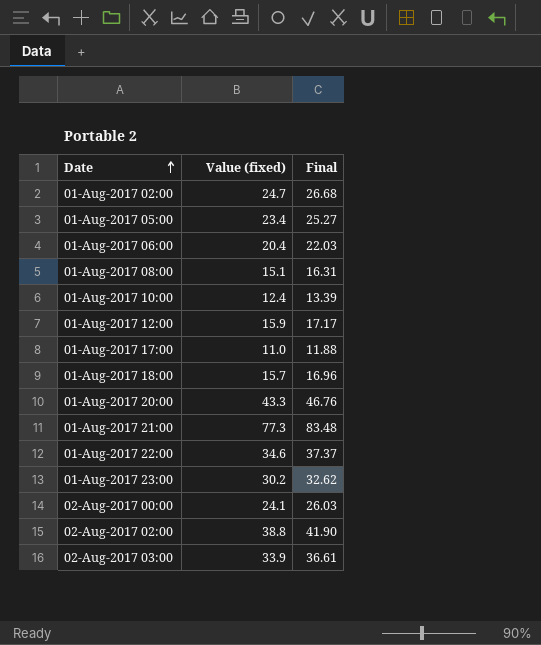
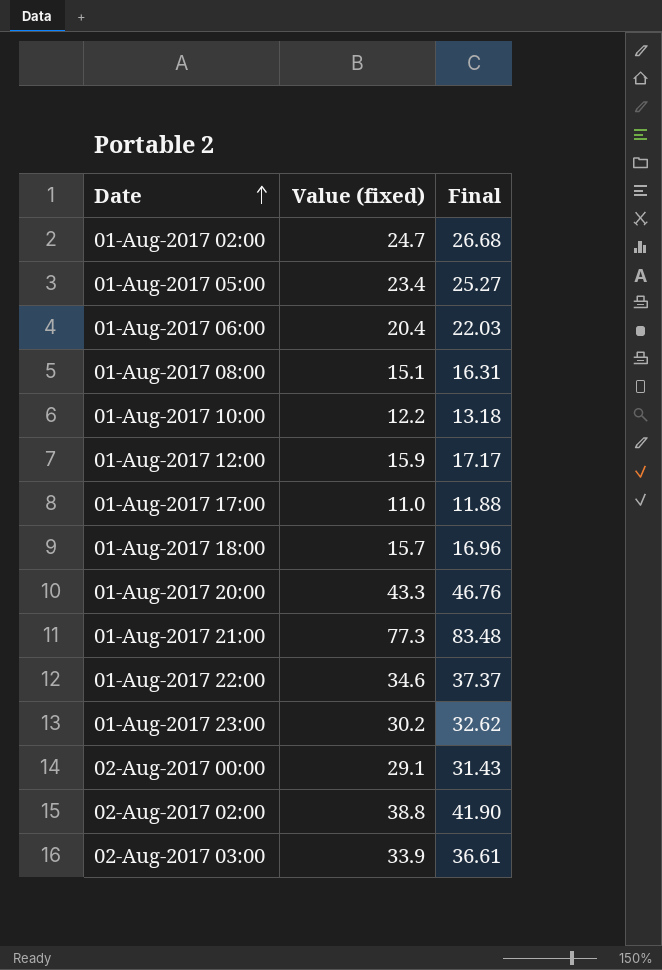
01-Aug-2017 10:00 | Value (fixed): 12.4 -> 12.2
01-Aug-2017 10:00 | Final: 13.39 -> 13.18
02-Aug-2017 00:00 | Value (fixed): 24.1 -> 29.1
02-Aug-2017 00:00 | Final: 26.03 -> 31.43

